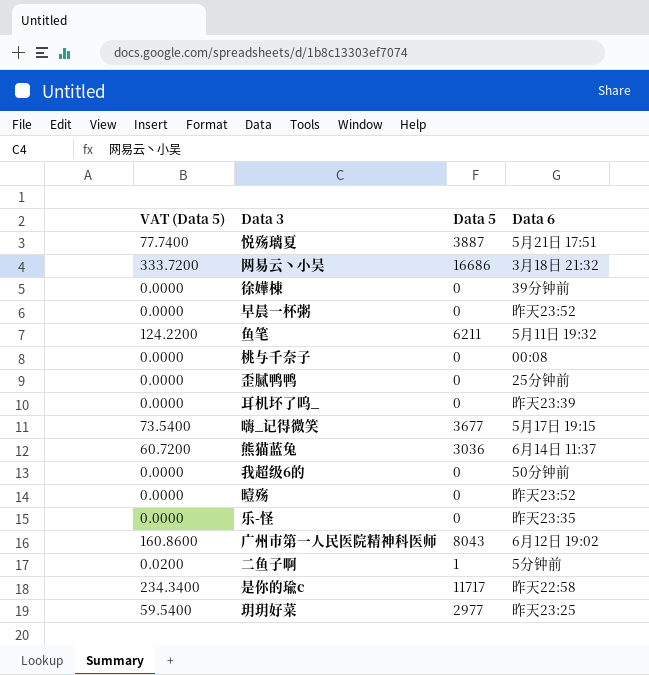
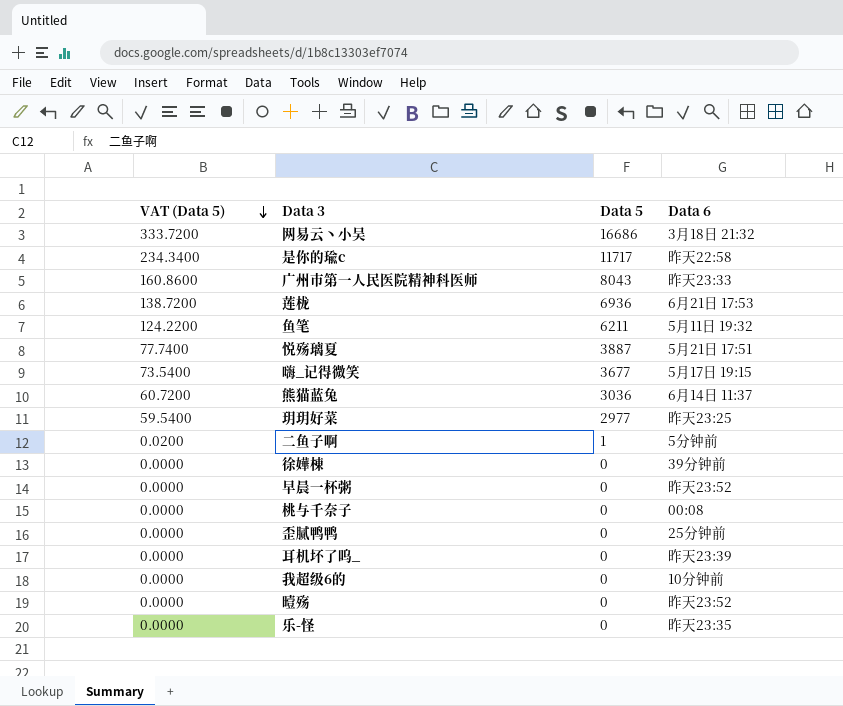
row order: none -> VAT (Data 5) descending
广州市第一人民医院精神科医师 | Data 6: 6月12日 19:02 -> 昨天23:33
row 莲栊: none -> 138.7200 | 6936 | 6月21日 17:53
我超级6的 | Data 6: 50分钟前 -> 10分钟前

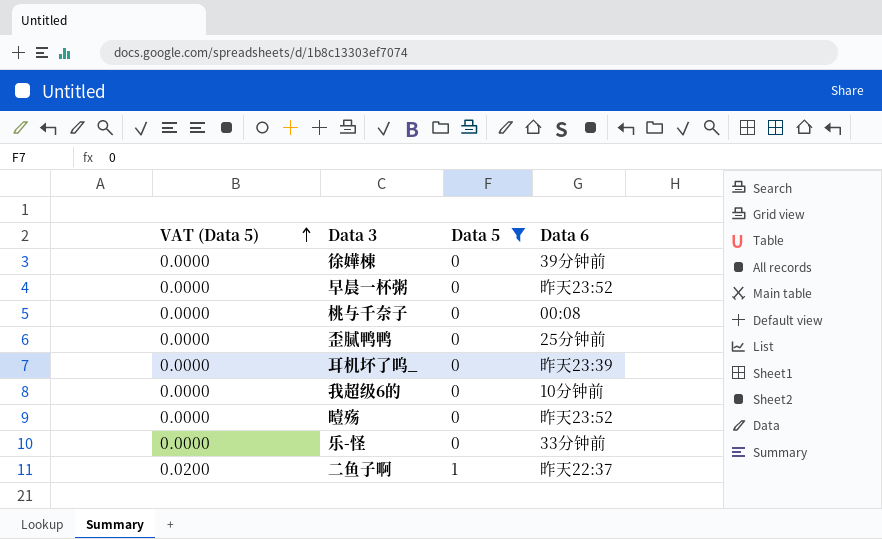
filter: none -> Data 5 <= 1
row order: VAT (Data 5) descending -> VAT (Data 5) ascending
乐-怪 | Data 6: 昨天23:35 -> 33分钟前
二鱼子啊 | Data 6: 5分钟前 -> 昨天22:37

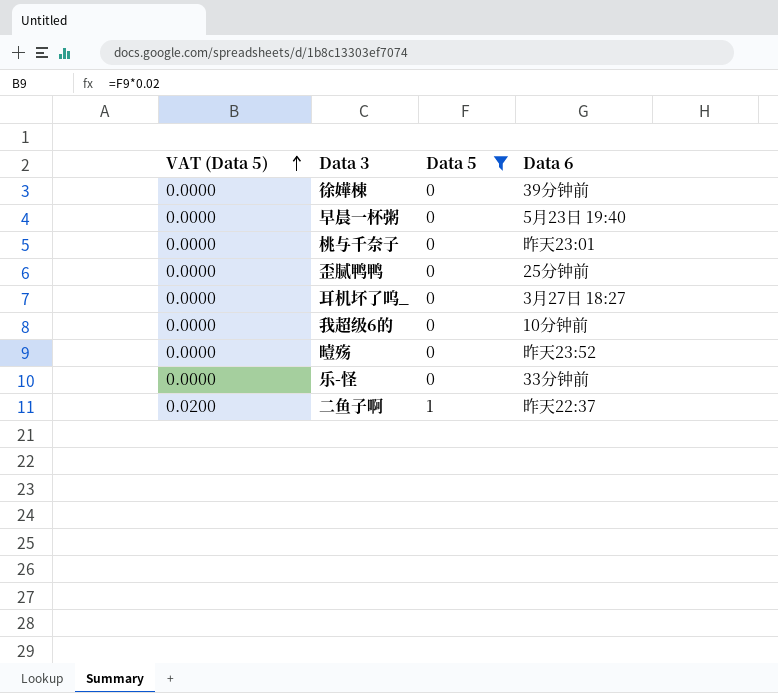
早晨一杯粥 | Data 6: 昨天23:52 -> 5月23日 19:40
桃与千奈子 | Data 6: 00:08 -> 昨天23:01
耳机坏了呜_ | Data 6: 昨天23:39 -> 3月27日 18:27

